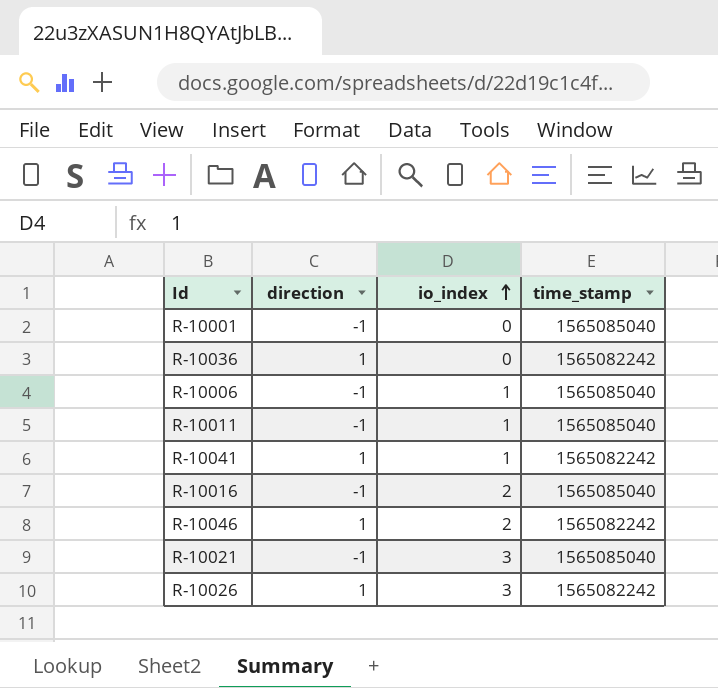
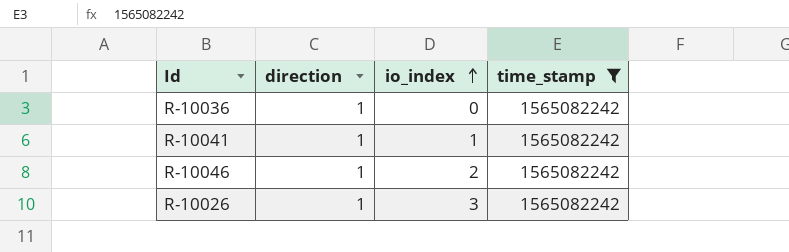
filter: none -> time_stamp = 1565082242

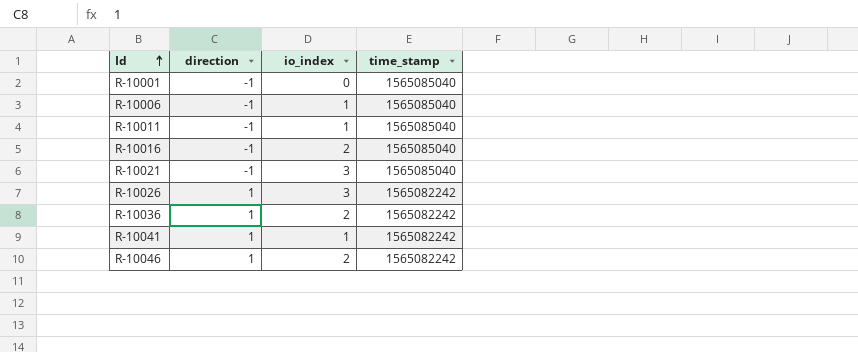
filter: time_stamp = 1565082242 -> none
row order: io_index ascending -> Id ascending
R-10036 | io_index: 0 -> 2

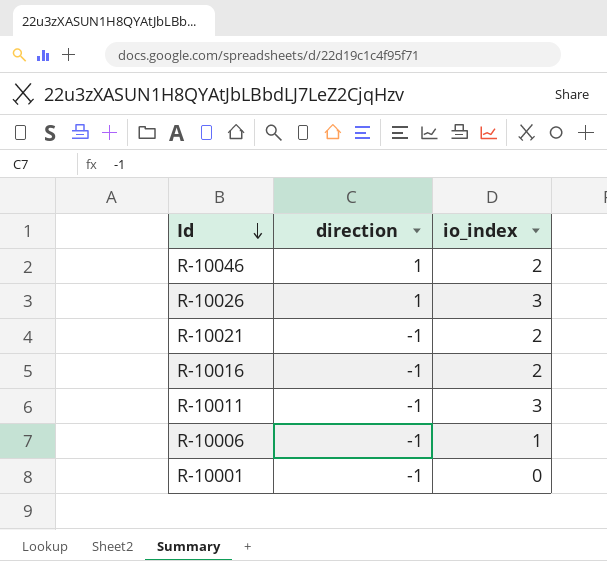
row order: Id ascending -> Id descending
column time_stamp | position: 4 -> none
row R-10036: 1 | 2 | 1565082242 -> none
row R-10041: 1 | 1 | 1565082242 -> none
R-10021 | io_index: 3 -> 2
R-10011 | io_index: 1 -> 3

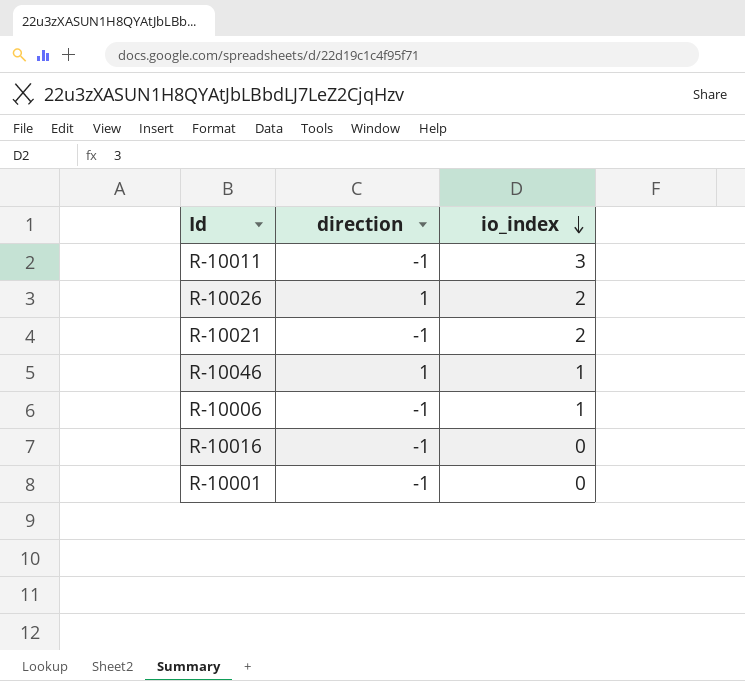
row order: Id descending -> io_index descending
R-10026 | io_index: 3 -> 2
R-10046 | io_index: 2 -> 1
R-10016 | io_index: 2 -> 0

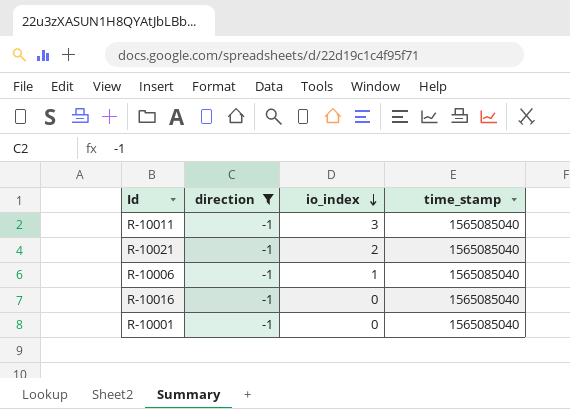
filter: none -> direction = -1
column time_stamp | position: none -> 4

